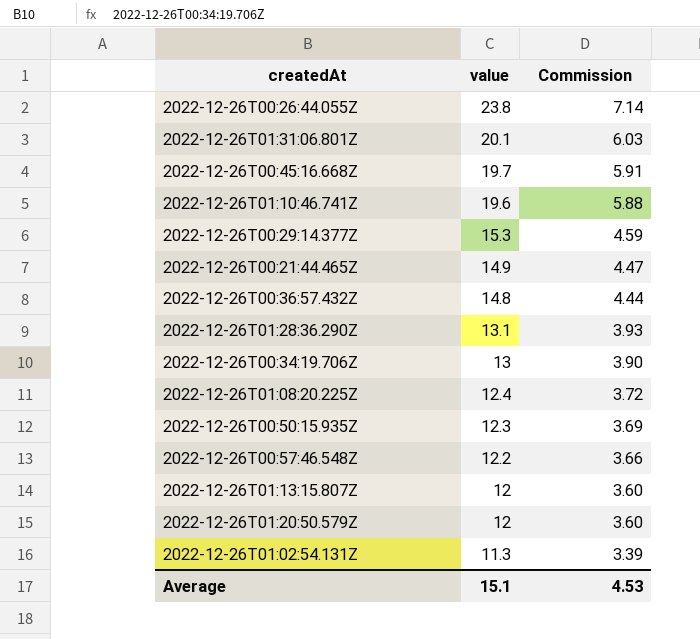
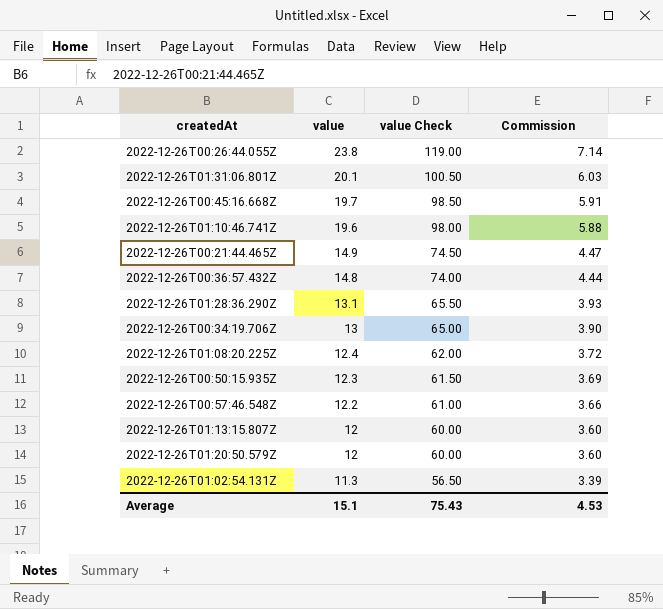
column value Check | formula: none -> [value] * 5
row 2022-12-26T00:29:14.377Z: 15.3 | 4.59 -> none

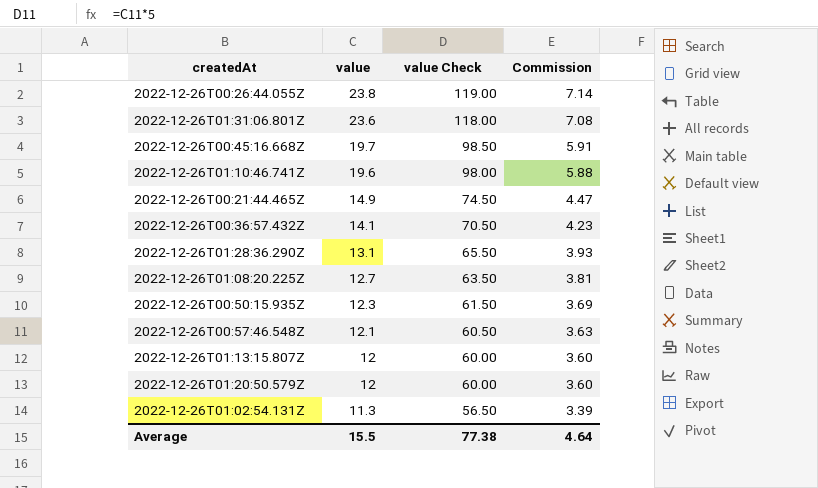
row 2022-12-26T00:34:19.706Z: 13 | 65.00 | 3.90 -> none
2022-12-26T01:31:06.801Z | value: 20.1 -> 23.6
2022-12-26T01:31:06.801Z | value Check: 100.50 -> 118.00
2022-12-26T01:31:06.801Z | Commission: 6.03 -> 7.08
2022-12-26T00:36:57.432Z | value: 14.8 -> 14.1
2022-12-26T00:36:57.432Z | value Check: 74.00 -> 70.50
2022-12-26T00:36:57.432Z | Commission: 4.44 -> 4.23
2022-12-26T01:08:20.225Z | value: 12.4 -> 12.7
2022-12-26T01:08:20.225Z | value Check: 62.00 -> 63.50
2022-12-26T01:08:20.225Z | Commission: 3.72 -> 3.81
2022-12-26T00:57:46.548Z | value: 12.2 -> 12.1
2022-12-26T00:57:46.548Z | value Check: 61.00 -> 60.50
2022-12-26T00:57:46.548Z | Commission: 3.66 -> 3.63
Average | value: 15.1 -> 15.5
Average | value Check: 75.43 -> 77.38
Average | Commission: 4.53 -> 4.64

